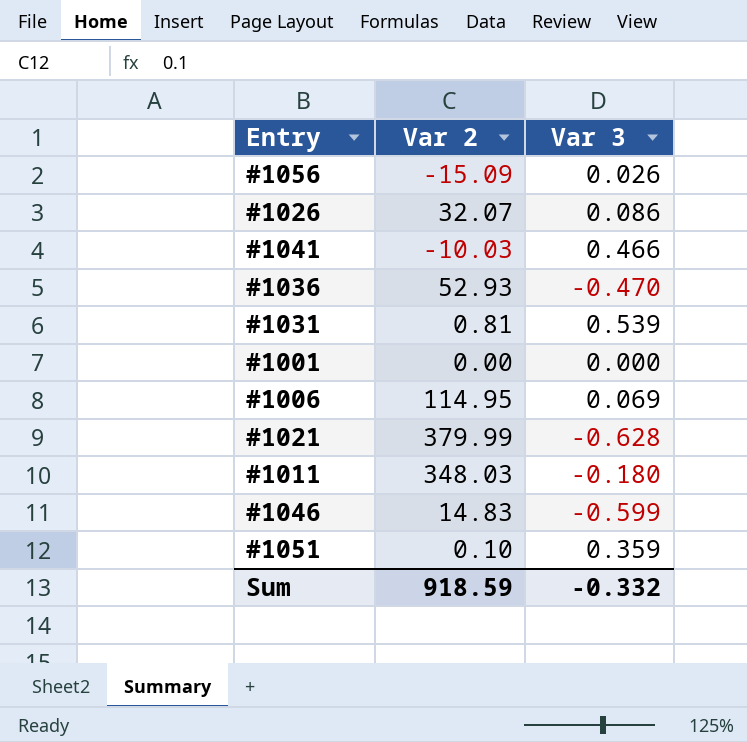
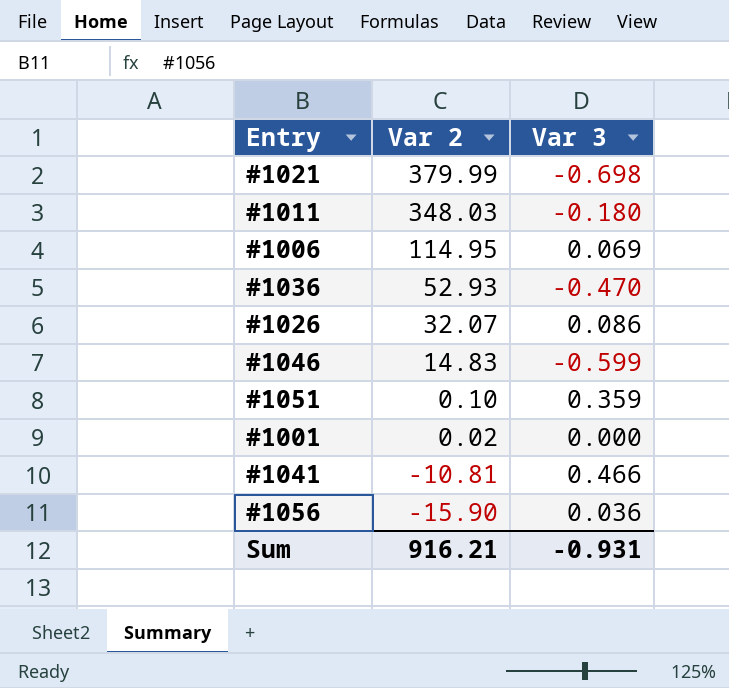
row order: none -> Var 2 descending
row #1031: 0.81 | 0.539 -> none
#1021 | Var 3: -0.628 -> -0.698
#1001 | Var 2: 0.00 -> 0.02
#1041 | Var 2: -10.03 -> -10.81
#1056 | Var 2: -15.09 -> -15.90
#1056 | Var 3: 0.026 -> 0.036
Sum | Var 2: 918.59 -> 916.21
Sum | Var 3: -0.332 -> -0.931

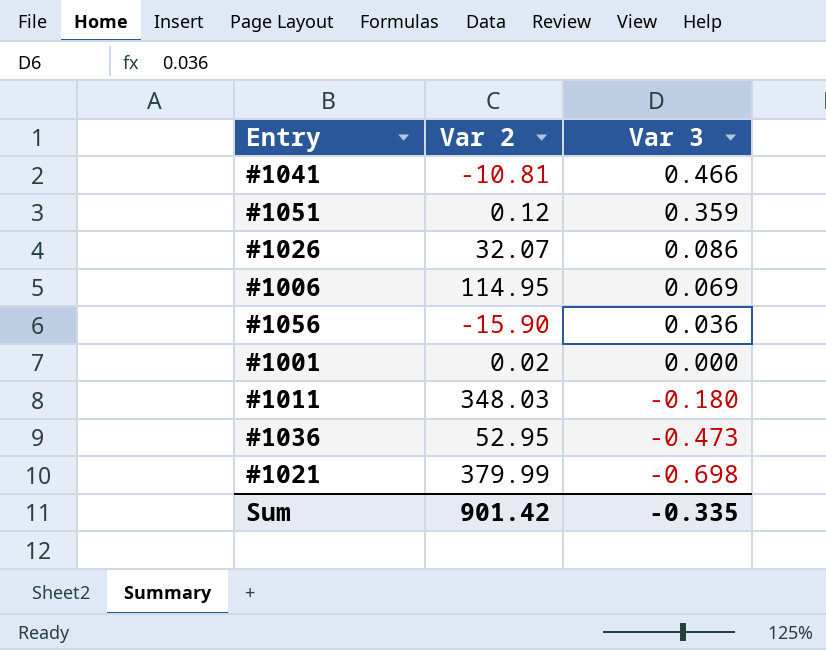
row order: Var 2 descending -> Var 3 descending
row #1046: 14.83 | -0.599 -> none
#1051 | Var 2: 0.10 -> 0.12
#1036 | Var 2: 52.93 -> 52.95
#1036 | Var 3: -0.470 -> -0.473
Sum | Var 2: 916.21 -> 901.42
Sum | Var 3: -0.931 -> -0.335

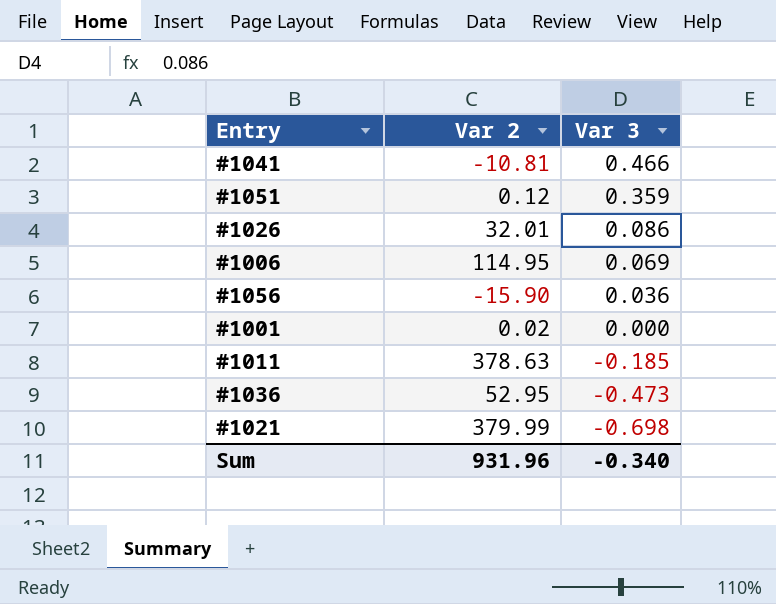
#1026 | Var 2: 32.07 -> 32.01
#1011 | Var 2: 348.03 -> 378.63
#1011 | Var 3: -0.180 -> -0.185
Sum | Var 2: 901.42 -> 931.96
Sum | Var 3: -0.335 -> -0.340

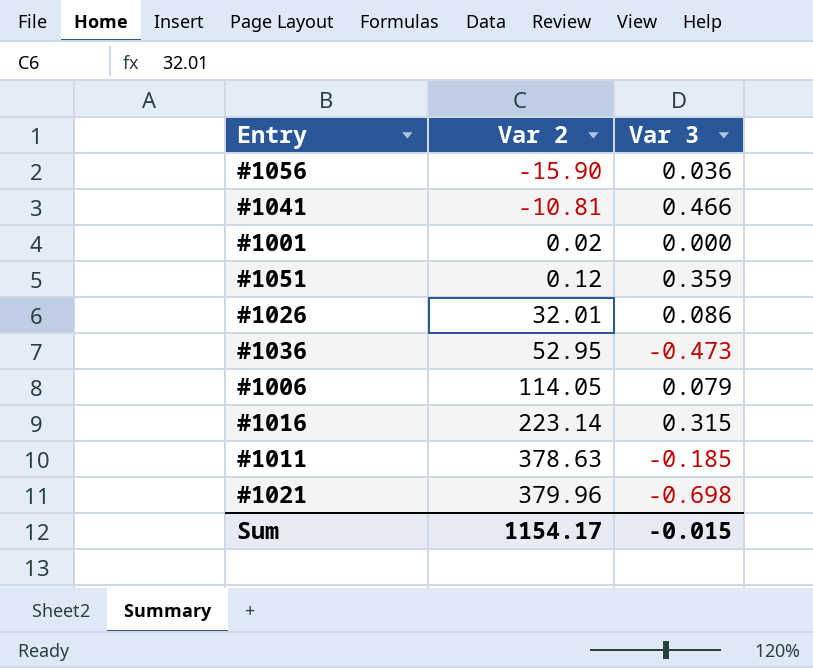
row order: Var 3 descending -> Var 2 ascending
#1006 | Var 2: 114.95 -> 114.05
#1006 | Var 3: 0.069 -> 0.079
row #1016: none -> 223.14 | 0.315
#1021 | Var 2: 379.99 -> 379.96
Sum | Var 2: 931.96 -> 1154.17
Sum | Var 3: -0.340 -> -0.015

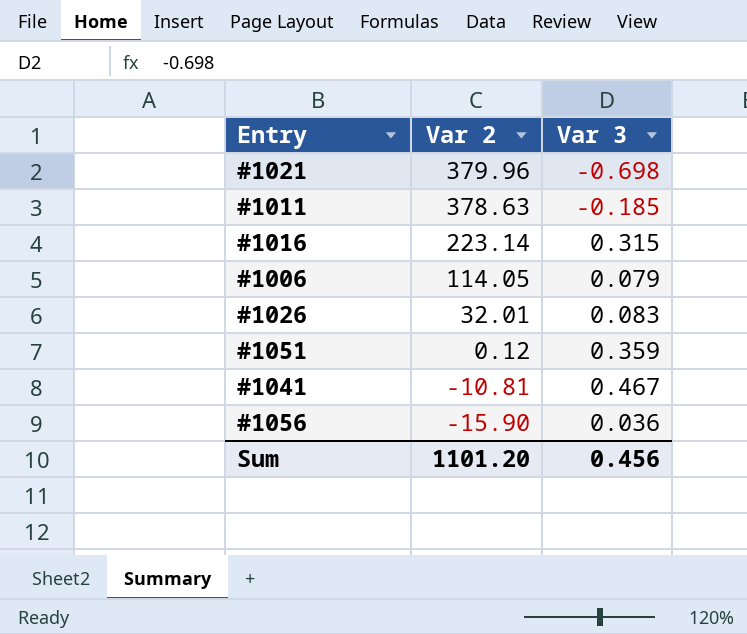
row order: Var 2 ascending -> Var 2 descending
row #1001: 0.02 | 0.000 -> none
row #1036: 52.95 | -0.473 -> none
#1026 | Var 3: 0.086 -> 0.083
#1041 | Var 3: 0.466 -> 0.467
Sum | Var 2: 1154.17 -> 1101.20
Sum | Var 3: -0.015 -> 0.456

